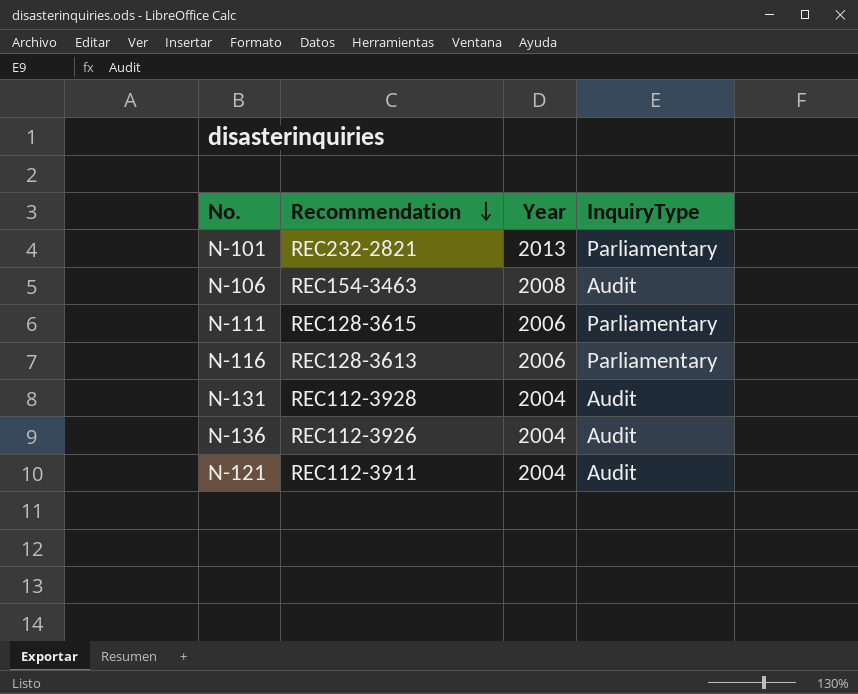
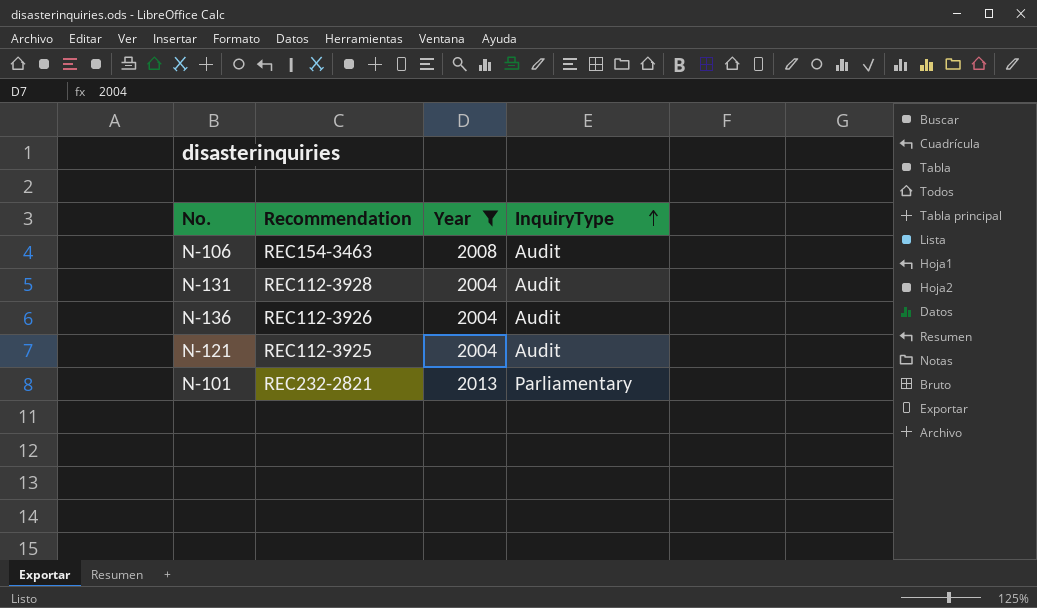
filter: none -> Year != 2006
row order: Recommendation descending -> InquiryType ascending
N-121 | Recommendation: REC112-3911 -> REC112-3925

